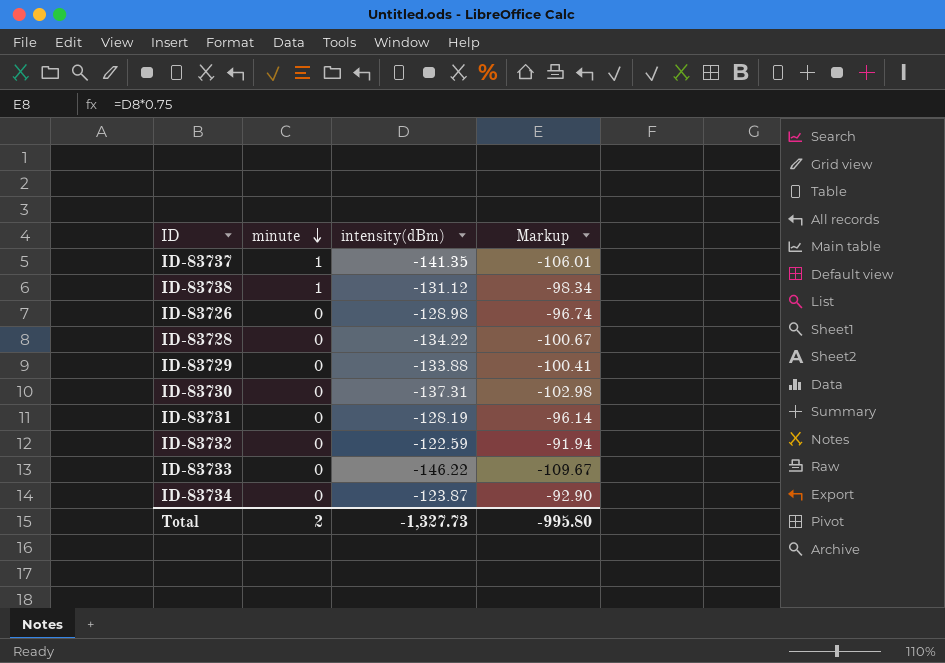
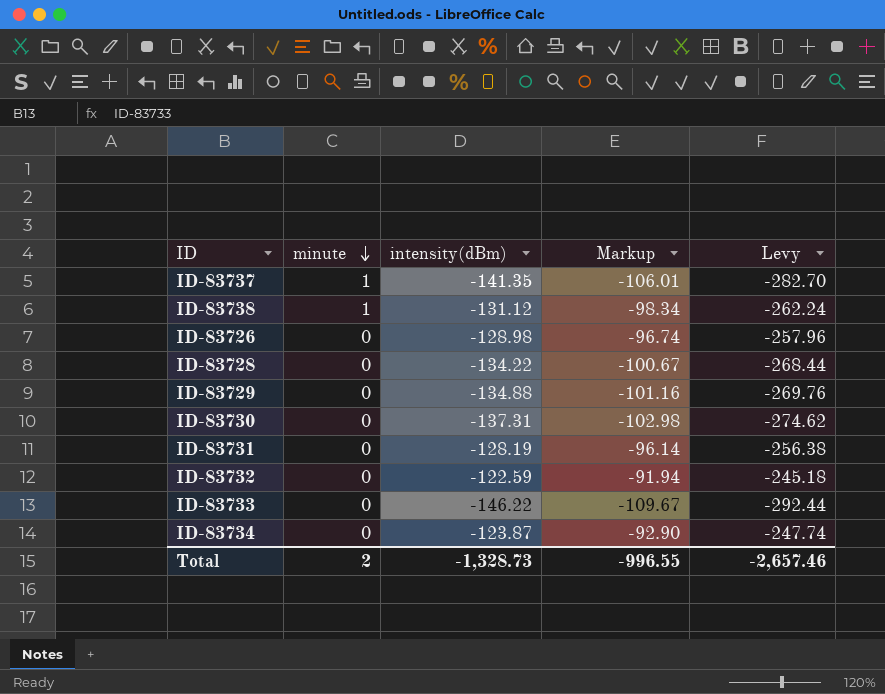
column Levy | formula: none -> [intensity(dBm)] * 2
ID-83729 | intensity(dBm): -133.88 -> -134.88
ID-83729 | Markup: -100.41 -> -101.16
Total | intensity(dBm): -1,327.73 -> -1,328.73
Total | Markup: -995.80 -> -996.55

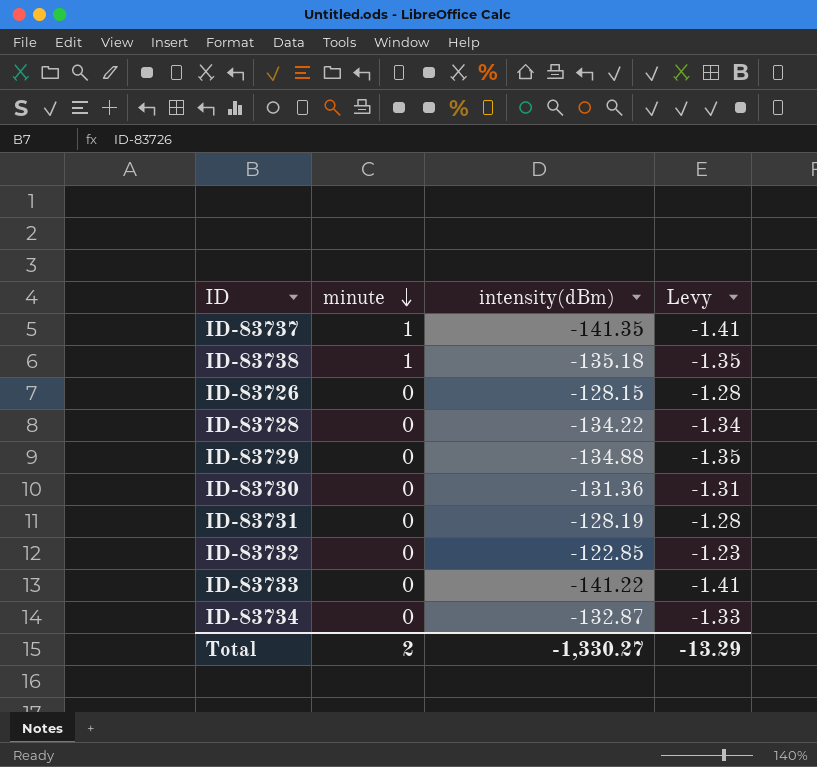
column Markup | formula: [intensity(dBm)] * 0.75 -> none
column Levy | formula: [intensity(dBm)] * 2 -> [intensity(dBm)] * 0.01
ID-83738 | intensity(dBm): -131.12 -> -135.18
ID-83726 | intensity(dBm): -128.98 -> -128.15
ID-83730 | intensity(dBm): -137.31 -> -131.36
ID-83732 | intensity(dBm): -122.59 -> -122.85
ID-83733 | intensity(dBm): -146.22 -> -141.22
ID-83734 | intensity(dBm): -123.87 -> -132.87
Total | intensity(dBm): -1,328.73 -> -1,330.27
Total | Levy: -2,657.46 -> -13.29

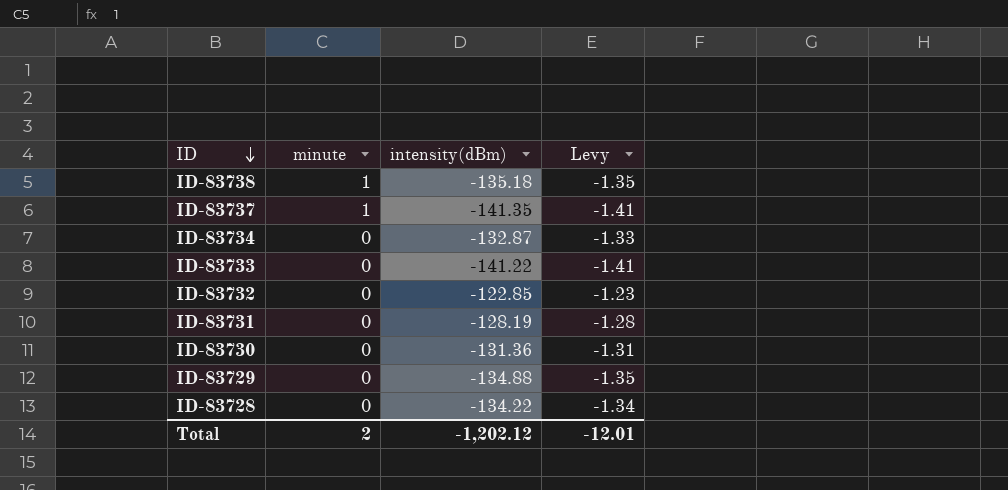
row order: minute descending -> ID descending
row ID-83726: 0 | -128.15 | -1.28 -> none
Total | intensity(dBm): -1,330.27 -> -1,202.12
Total | Levy: -13.29 -> -12.01

